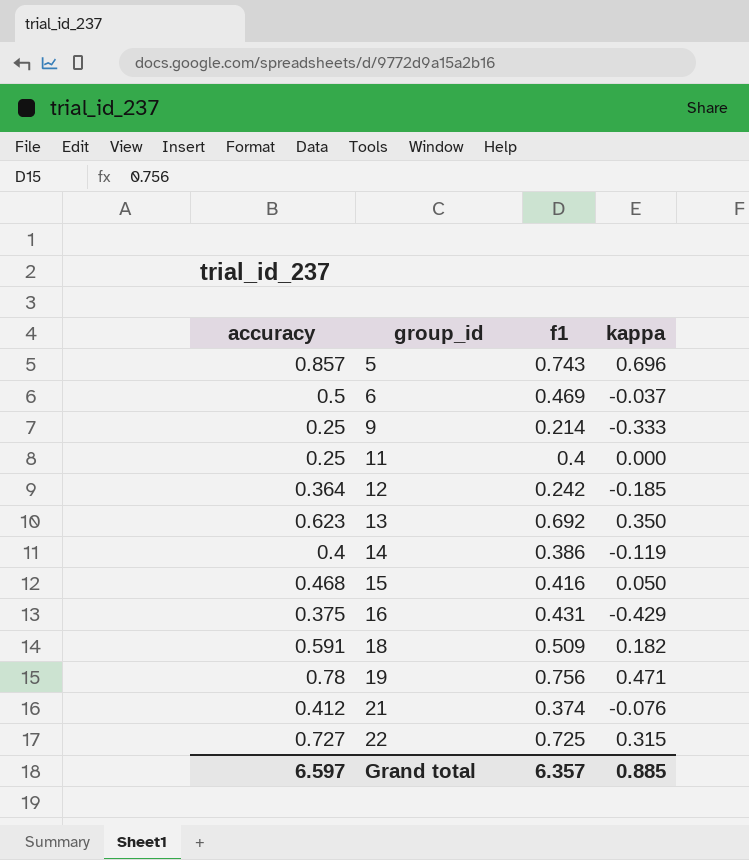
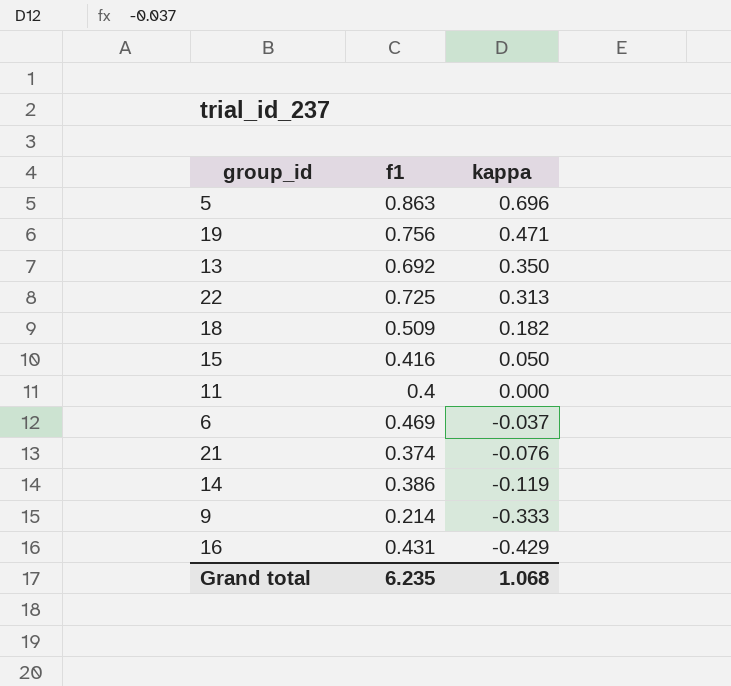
row order: group_id ascending -> kappa descending
column accuracy | position: 1 -> none
row 12: 0.364 | 0.242 | -0.185 -> none
5 | f1: 0.743 -> 0.863
22 | kappa: 0.315 -> 0.313
Grand total | f1: 6.357 -> 6.235
Grand total | kappa: 0.885 -> 1.068

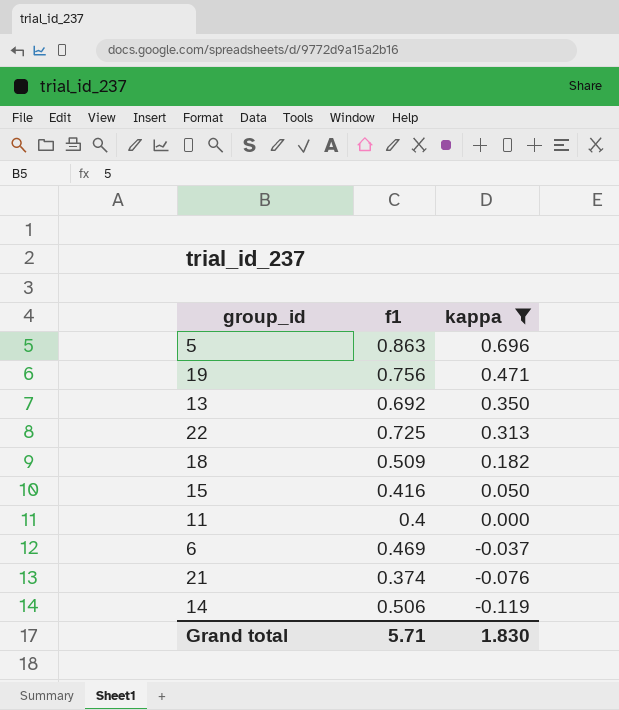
filter: none -> kappa >= -0.119
14 | f1: 0.386 -> 0.506
Grand total | f1: 6.235 -> 5.71
Grand total | kappa: 1.068 -> 1.830

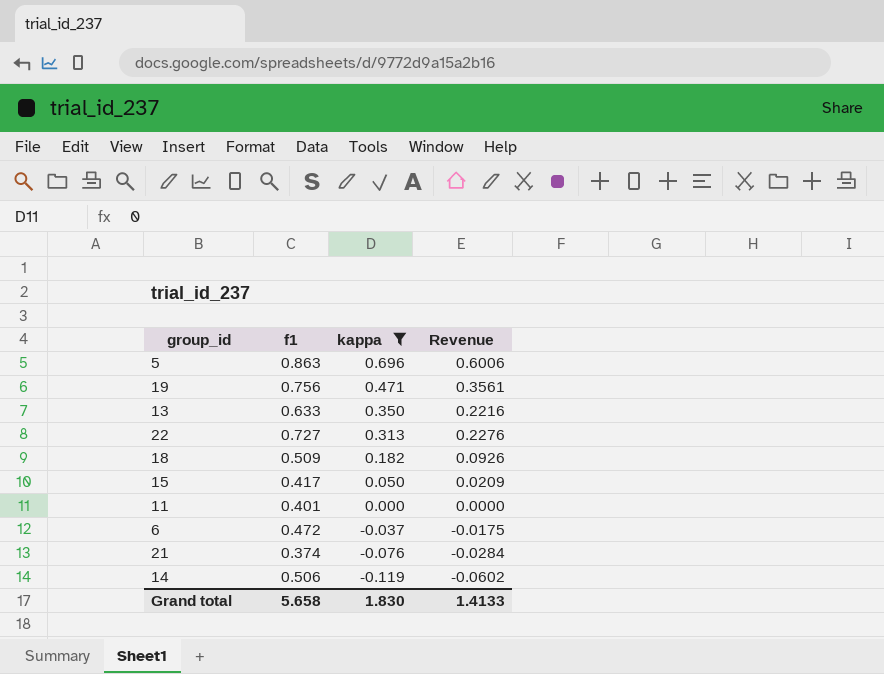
column Revenue | formula: none -> [f1] * [kappa]
13 | f1: 0.692 -> 0.633
22 | f1: 0.725 -> 0.727
15 | f1: 0.416 -> 0.417
11 | f1: 0.4 -> 0.401
6 | f1: 0.469 -> 0.472
Grand total | f1: 5.71 -> 5.658

